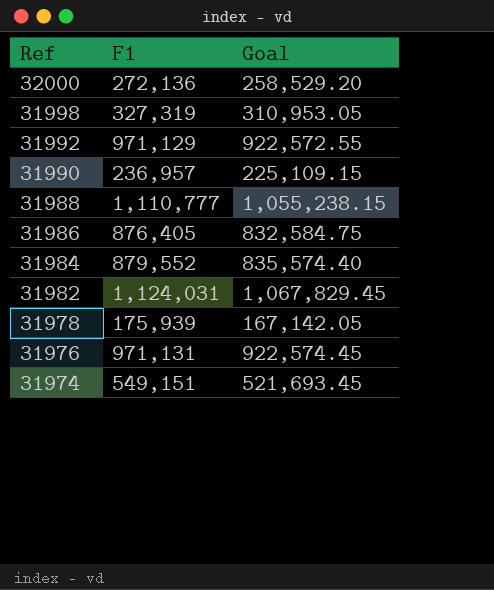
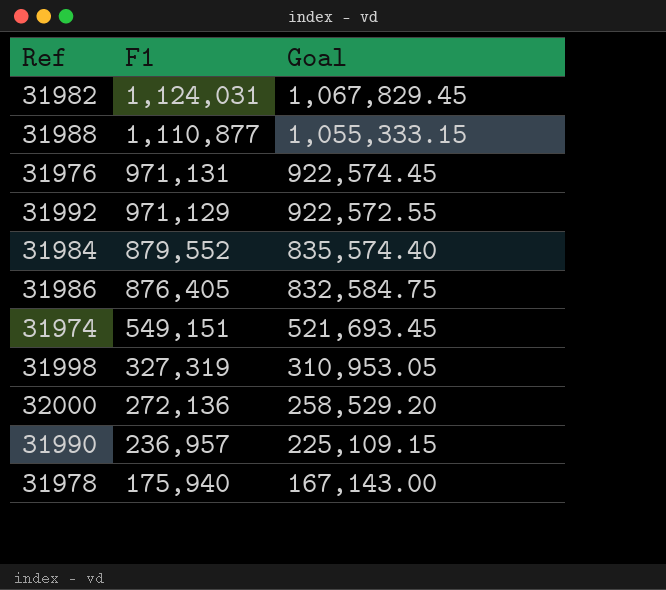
row order: Ref descending -> F1 descending
31988 | F1: 1,110,777 -> 1,110,877
31988 | Goal: 1,055,238.15 -> 1,055,333.15
31978 | F1: 175,939 -> 175,940
31978 | Goal: 167,142.05 -> 167,143.00

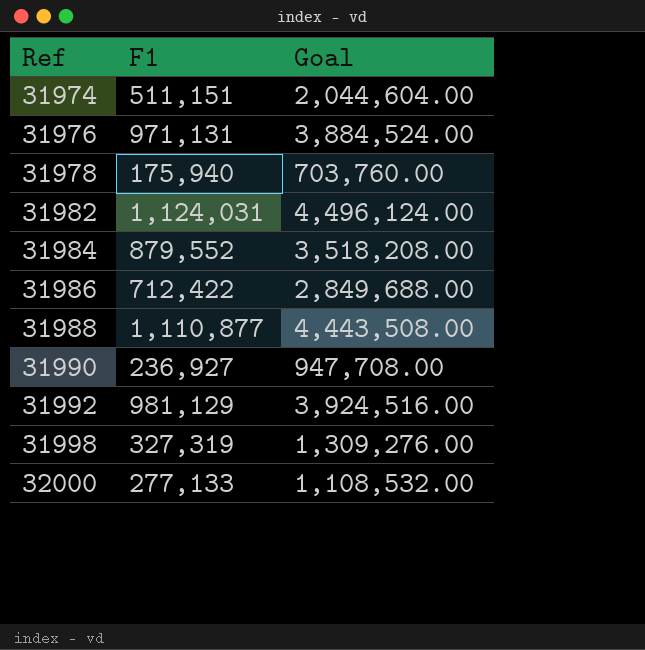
row order: F1 descending -> Ref ascending
column Goal | formula: [F1] * 0.95 -> [F1] * 4
31974 | F1: 549,151 -> 511,151
31986 | F1: 876,405 -> 712,422
31990 | F1: 236,957 -> 236,927
31992 | F1: 971,129 -> 981,129
32000 | F1: 272,136 -> 277,133

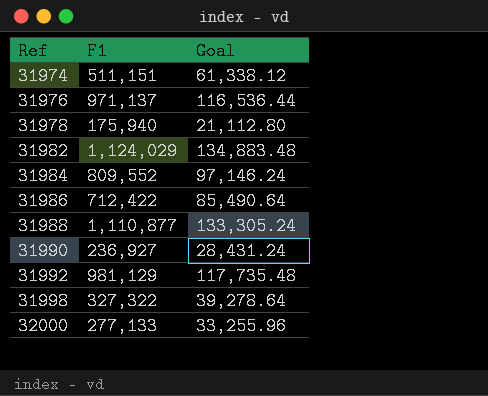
column Goal | formula: [F1] * 4 -> [F1] * 0.12
31976 | F1: 971,131 -> 971,137
31982 | F1: 1,124,031 -> 1,124,029
31984 | F1: 879,552 -> 809,552
31998 | F1: 327,319 -> 327,322

